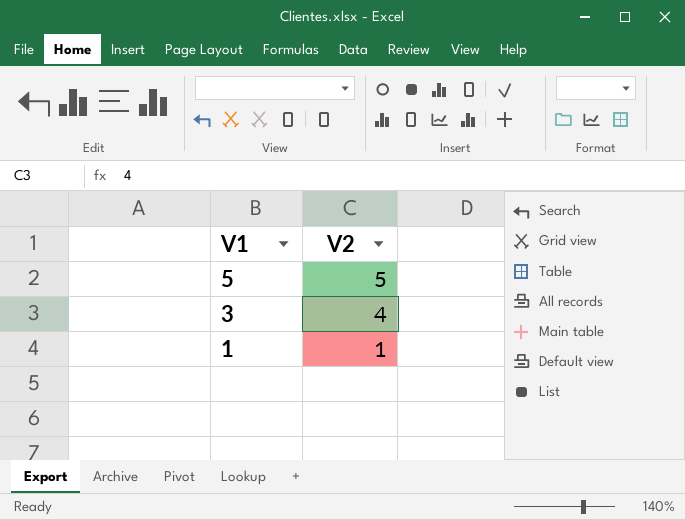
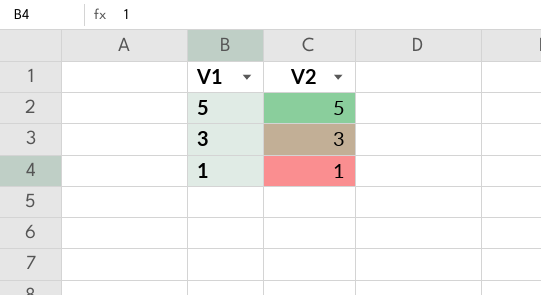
3 | V2: 4 -> 3

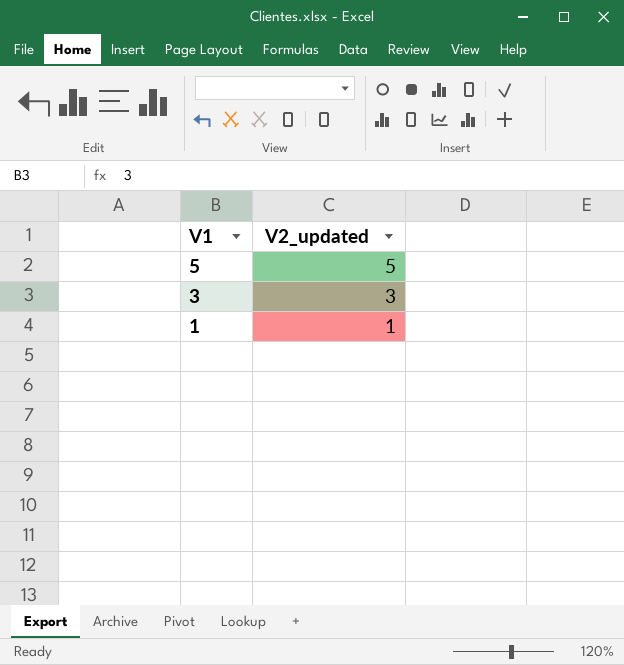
column name: V2 -> V2_updated

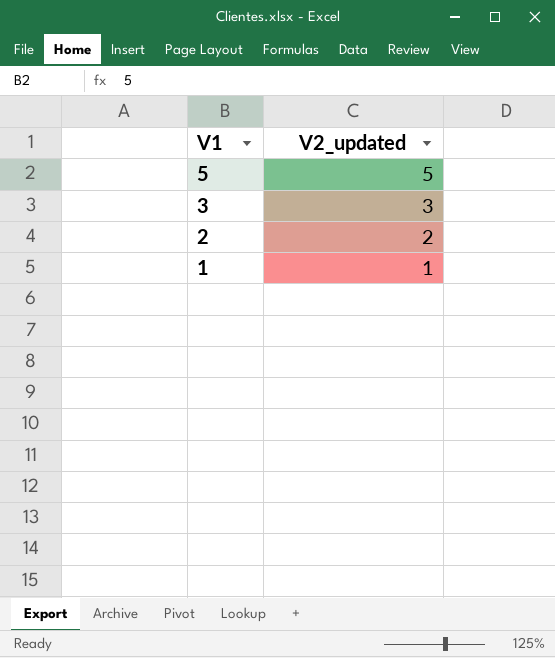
row 2: none -> 2

